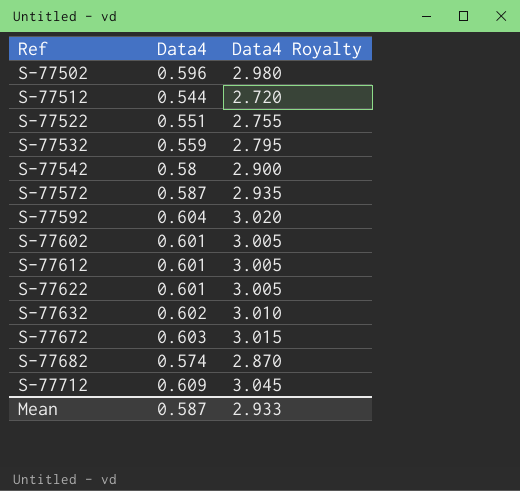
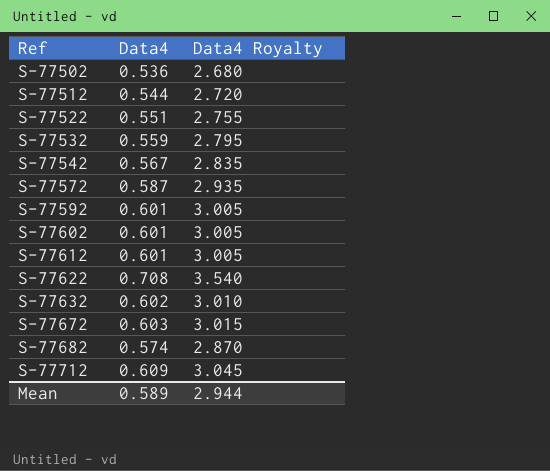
S-77502 | Data4: 0.596 -> 0.536
S-77502 | Data4 Royalty: 2.980 -> 2.680
S-77542 | Data4: 0.58 -> 0.567
S-77542 | Data4 Royalty: 2.900 -> 2.835
S-77592 | Data4: 0.604 -> 0.601
S-77592 | Data4 Royalty: 3.020 -> 3.005
S-77622 | Data4: 0.601 -> 0.708
S-77622 | Data4 Royalty: 3.005 -> 3.540
Mean | Data4: 0.587 -> 0.589
Mean | Data4 Royalty: 2.933 -> 2.944

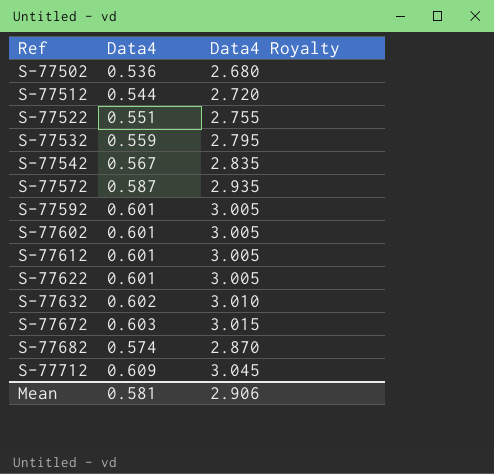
S-77622 | Data4: 0.708 -> 0.601
S-77622 | Data4 Royalty: 3.540 -> 3.005
Mean | Data4: 0.589 -> 0.581
Mean | Data4 Royalty: 2.944 -> 2.906

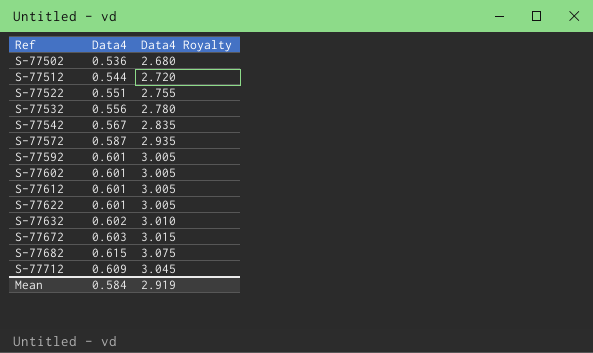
S-77532 | Data4: 0.559 -> 0.556
S-77532 | Data4 Royalty: 2.795 -> 2.780
S-77682 | Data4: 0.574 -> 0.615
S-77682 | Data4 Royalty: 2.870 -> 3.075
Mean | Data4: 0.581 -> 0.584
Mean | Data4 Royalty: 2.906 -> 2.919

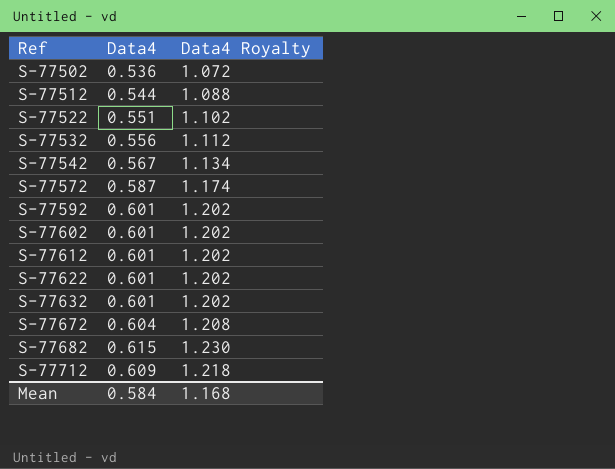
column Data4 Royalty | formula: [Data4] * 5 -> [Data4] * 2
S-77632 | Data4: 0.602 -> 0.601
S-77672 | Data4: 0.603 -> 0.604
Mean | Data4 Royalty: 2.919 -> 1.168

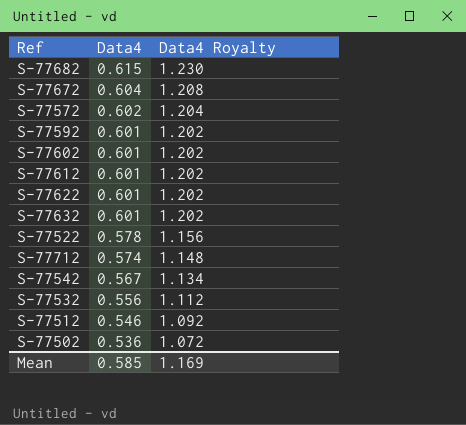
row order: Ref ascending -> Data4 descending
S-77572 | Data4: 0.587 -> 0.602
S-77572 | Data4 Royalty: 1.174 -> 1.204
S-77522 | Data4: 0.551 -> 0.578
S-77522 | Data4 Royalty: 1.102 -> 1.156
S-77712 | Data4: 0.609 -> 0.574
S-77712 | Data4 Royalty: 1.218 -> 1.148
S-77512 | Data4: 0.544 -> 0.546
S-77512 | Data4 Royalty: 1.088 -> 1.092
Mean | Data4: 0.584 -> 0.585
Mean | Data4 Royalty: 1.168 -> 1.169

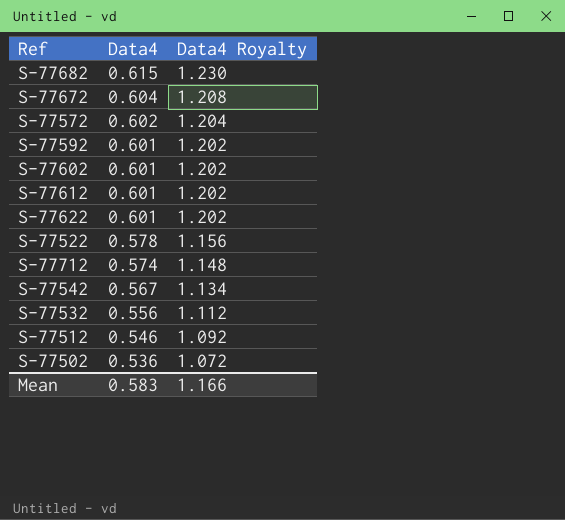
row S-77632: 0.601 | 1.202 -> none
Mean | Data4: 0.585 -> 0.583
Mean | Data4 Royalty: 1.169 -> 1.166

